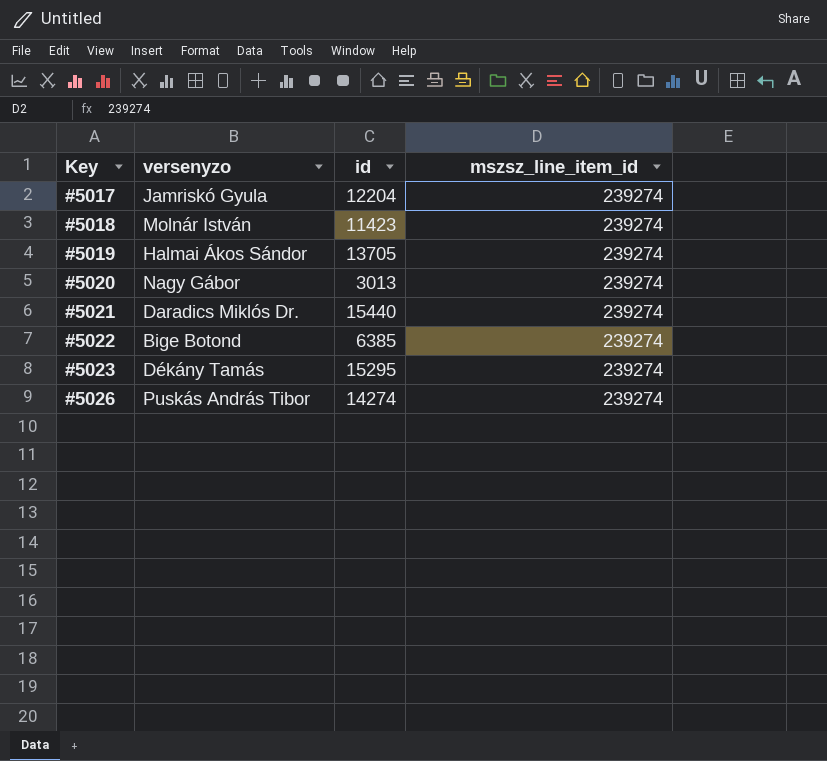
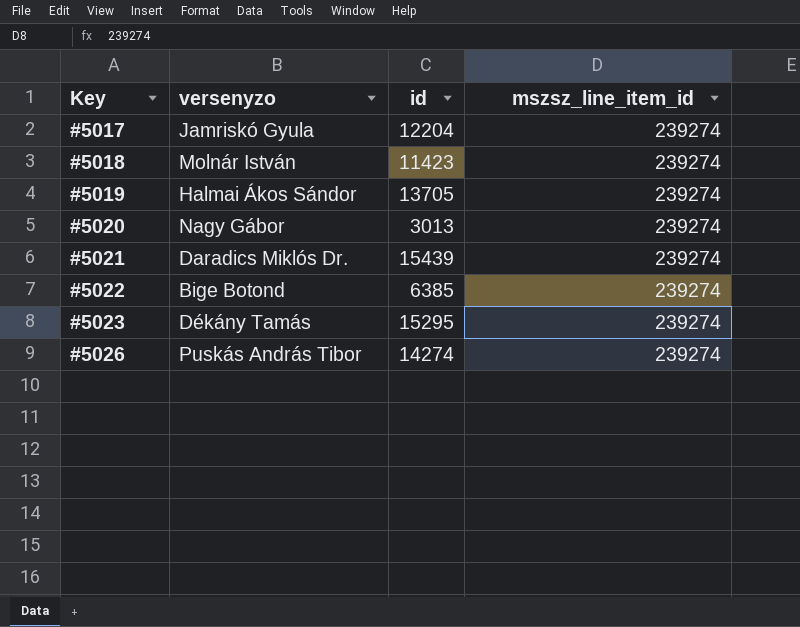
#5021 | id: 15440 -> 15439

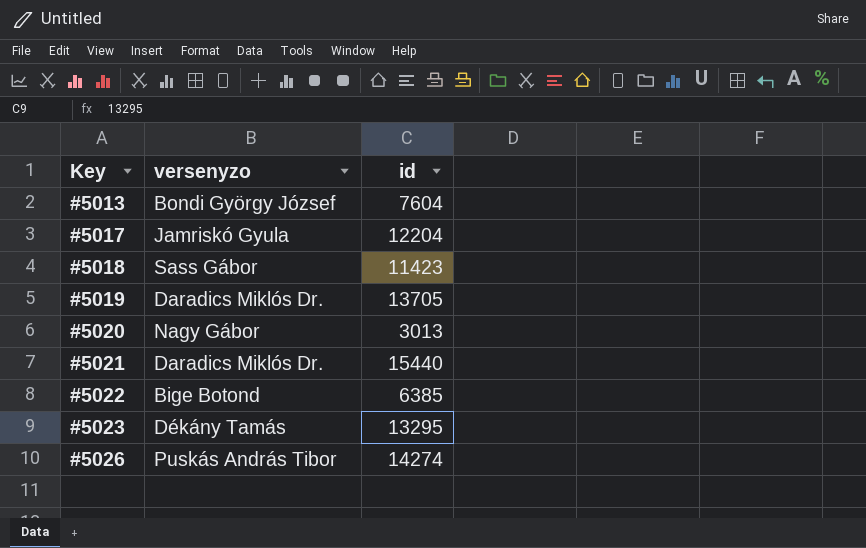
column mszsz_line_item_id | position: 4 -> none
row #5013: none -> Bondi György József | 7604
#5018 | versenyzo: Molnár István -> Sass Gábor
#5019 | versenyzo: Halmai Ákos Sándor -> Daradics Miklós Dr.
#5021 | id: 15439 -> 15440
#5023 | id: 15295 -> 13295

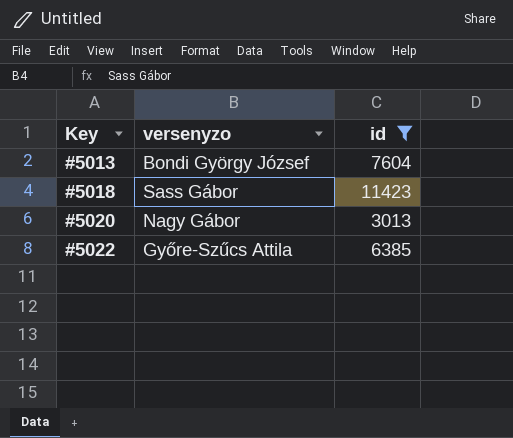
filter: none -> id <= 11423
#5022 | versenyzo: Bige Botond -> Győre-Szűcs Attila

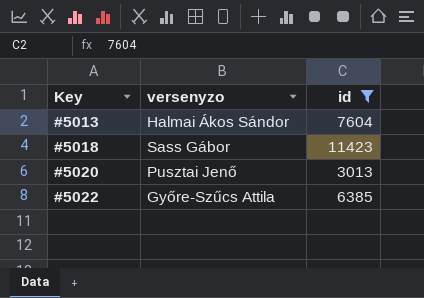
#5013 | versenyzo: Bondi György József -> Halmai Ákos Sándor
#5020 | versenyzo: Nagy Gábor -> Pusztai Jenő

